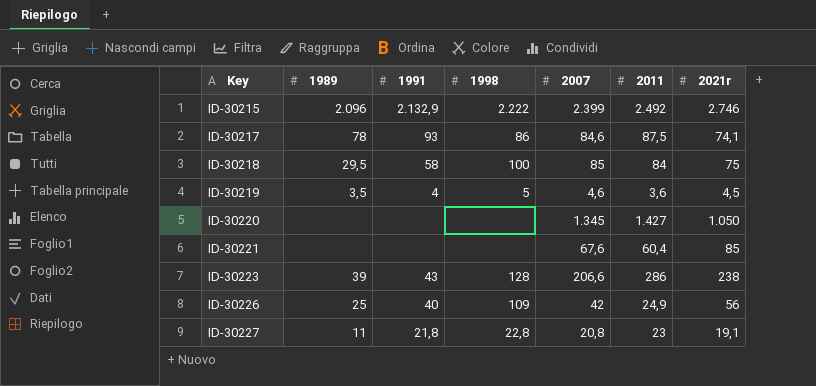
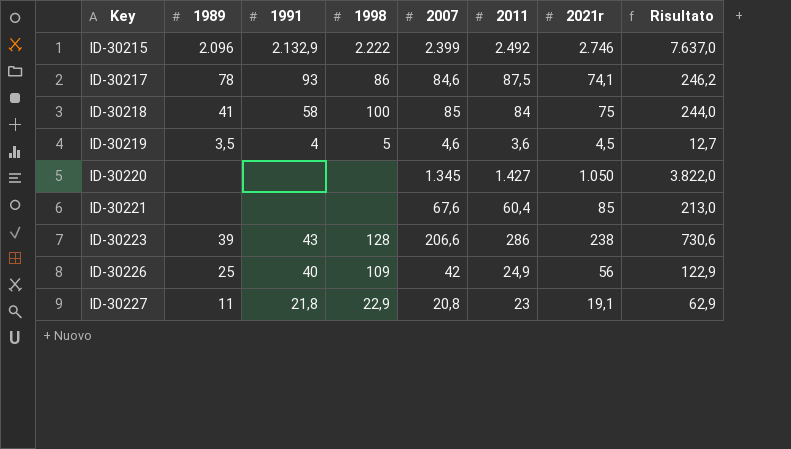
column Risultato | formula: none -> [2007] + [2011] + [2021r]
ID-30218 | 1989: 29,5 -> 41
ID-30227 | 1998: 22,8 -> 22,9

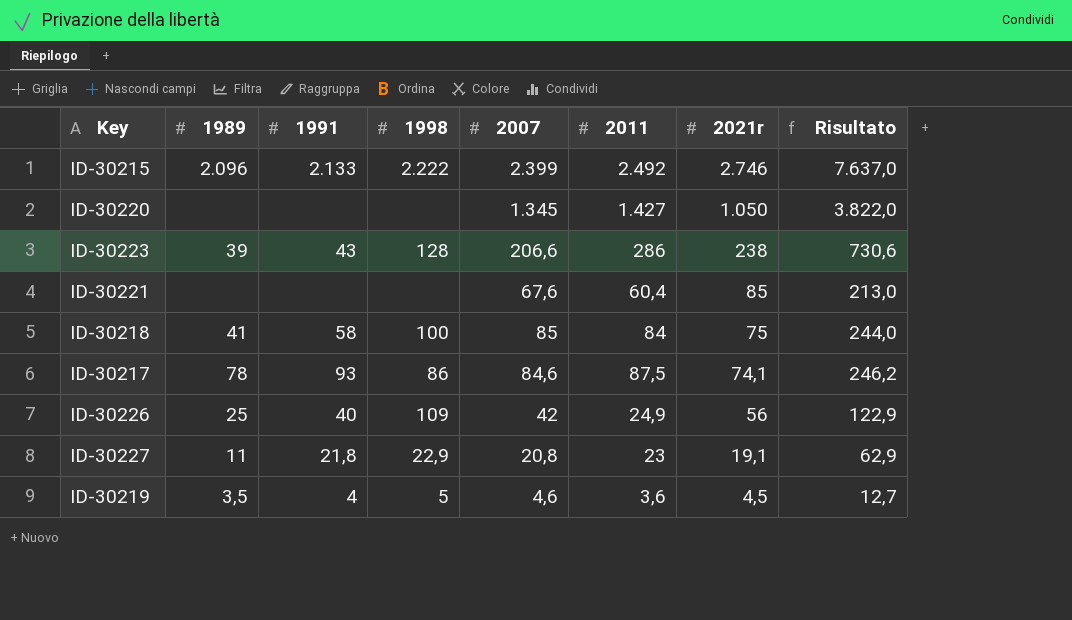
row order: Key ascending -> 2021r descending
ID-30215 | 1991: 2.132,9 -> 2.133

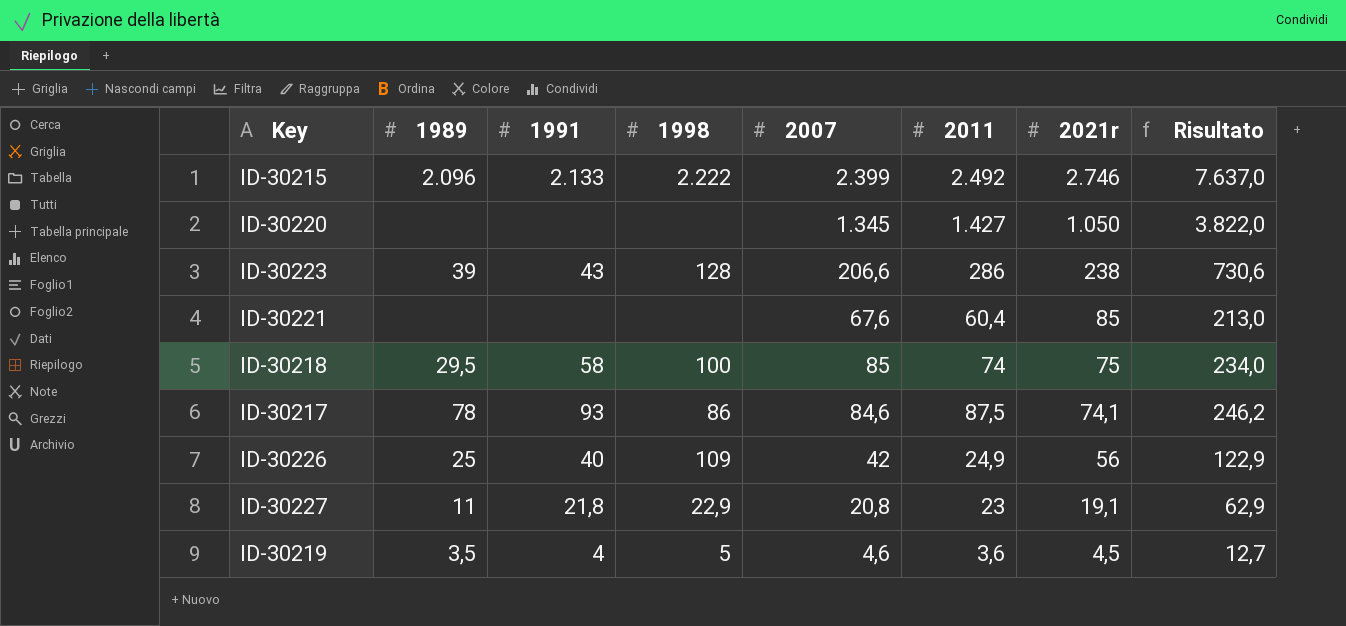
ID-30218 | 1989: 41 -> 29,5
ID-30218 | 2011: 84 -> 74
ID-30218 | Risultato: 244,0 -> 234,0

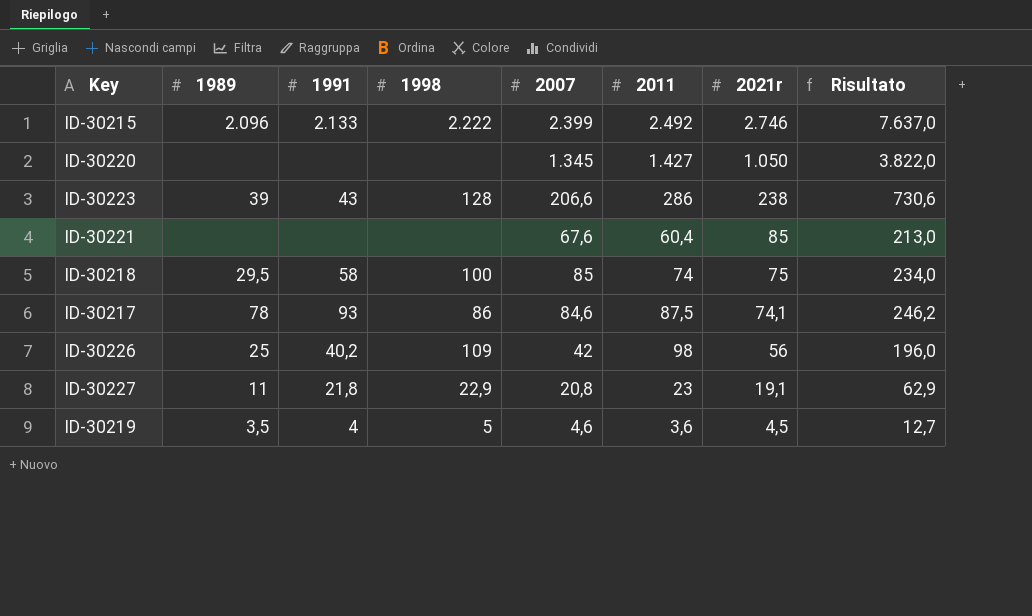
ID-30226 | 1991: 40 -> 40,2
ID-30226 | 2011: 24,9 -> 98
ID-30226 | Risultato: 122,9 -> 196,0

